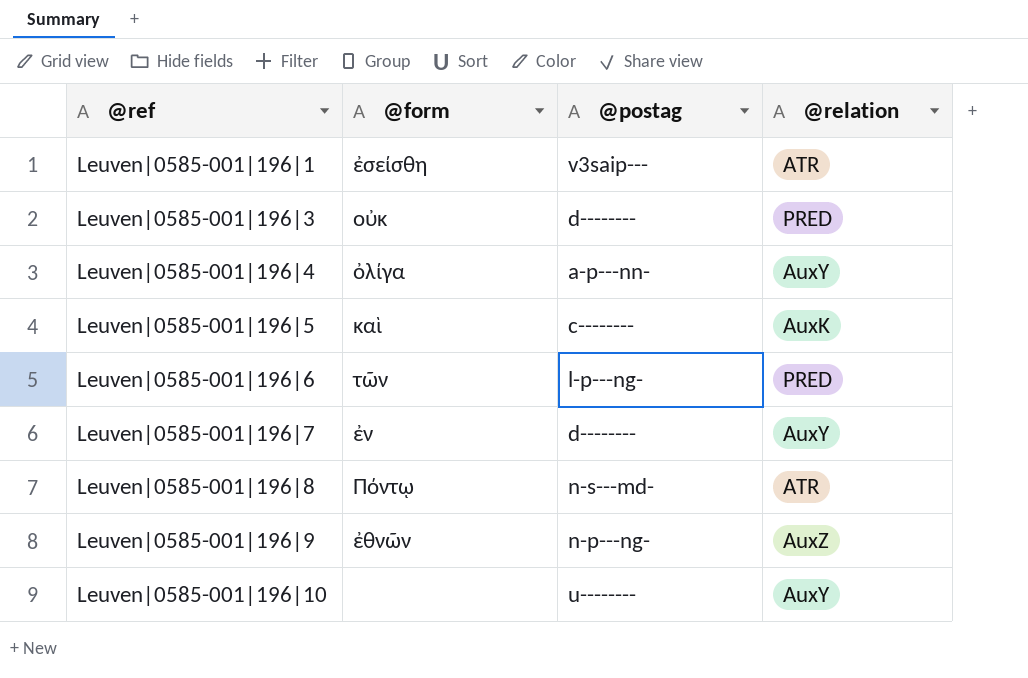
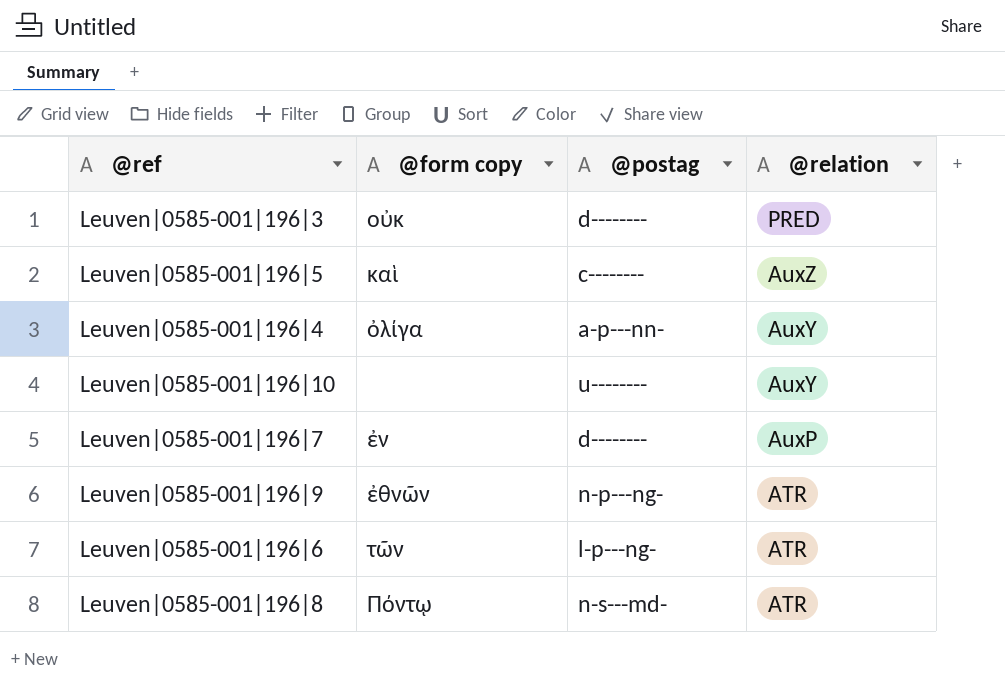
row order: @ref ascending -> @relation descending
column name: @form -> @form copy
row Leuven|0585-001|196|1: ἐσείσθη | v3saip--- | ATR -> none
Leuven|0585-001|196|5 | @relation: AuxK -> AuxZ
Leuven|0585-001|196|7 | @relation: AuxY -> AuxP
Leuven|0585-001|196|9 | @relation: AuxZ -> ATR
Leuven|0585-001|196|6 | @relation: PRED -> ATR

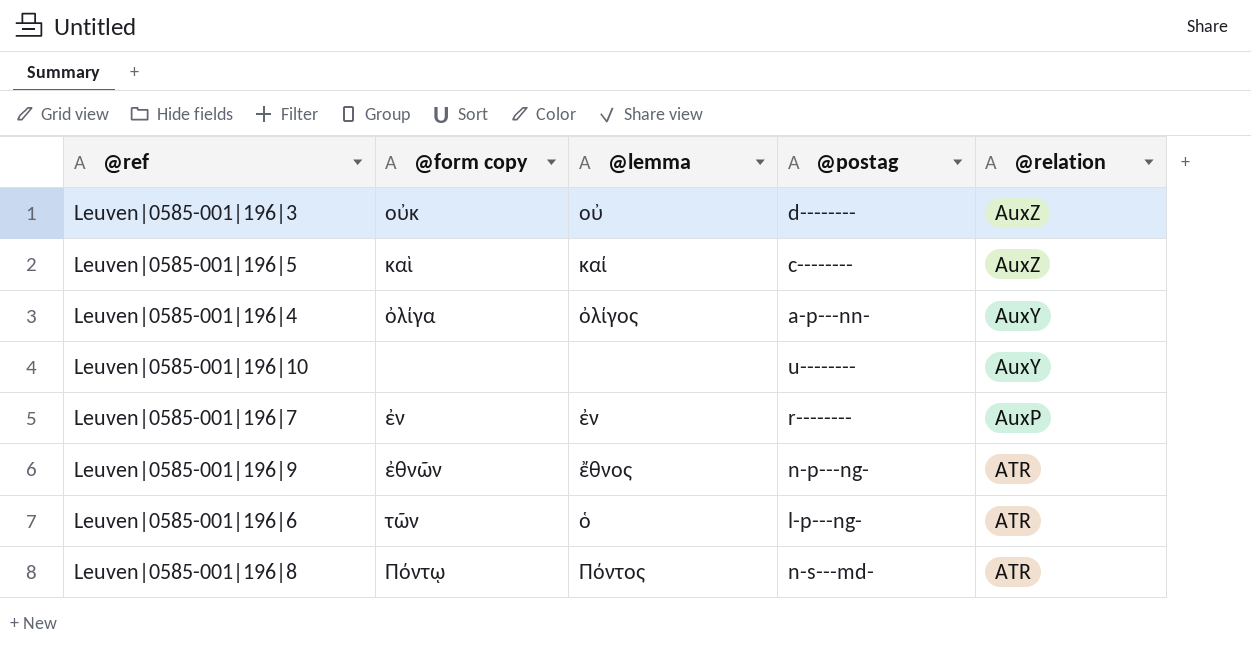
column @lemma | position: none -> 3
Leuven|0585-001|196|3 | @relation: PRED -> AuxZ
Leuven|0585-001|196|7 | @postag: d-------- -> r--------

